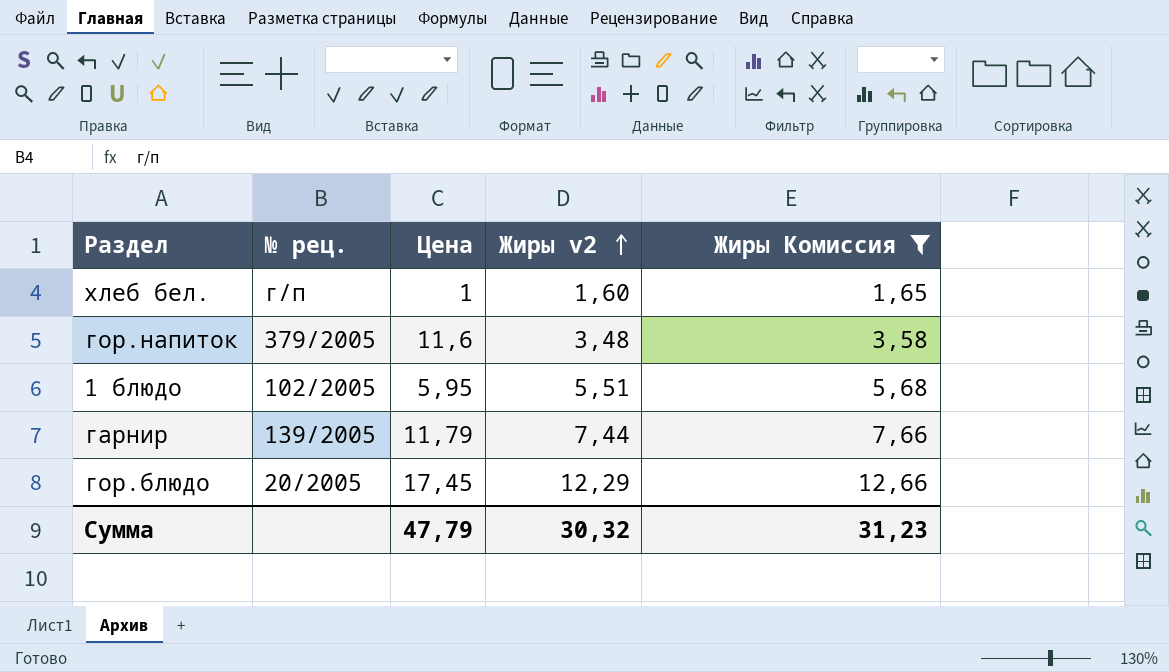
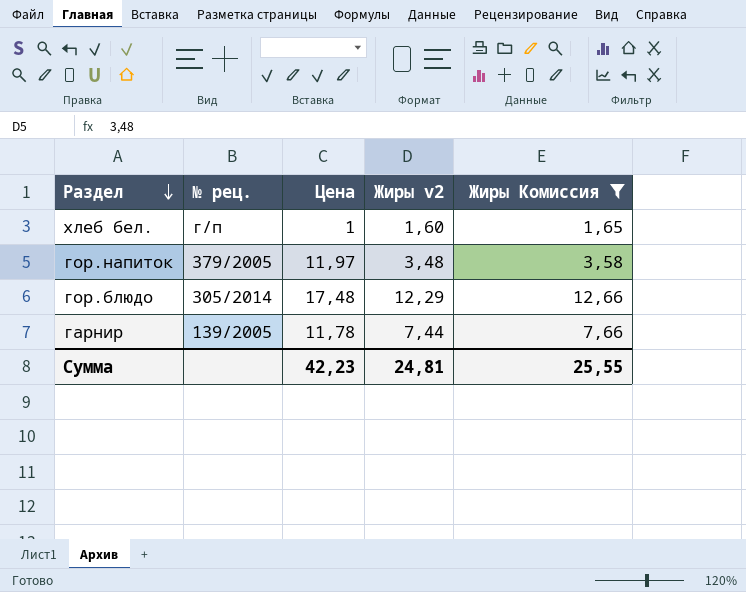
row order: Жиры v2 ascending -> Раздел descending
row 1 блюдо: 102/2005 | 5,95 | 5,51 | 5,68 -> none
гор.напиток | Цена: 11,6 -> 11,97
гор.блюдо | № рец.: 20/2005 -> 305/2014
гор.блюдо | Цена: 17,45 -> 17,48
гарнир | Цена: 11,79 -> 11,78
Сумма | Цена: 47,79 -> 42,23
Сумма | Жиры v2: 30,32 -> 24,81
Сумма | Жиры Комиссия: 31,23 -> 25,55

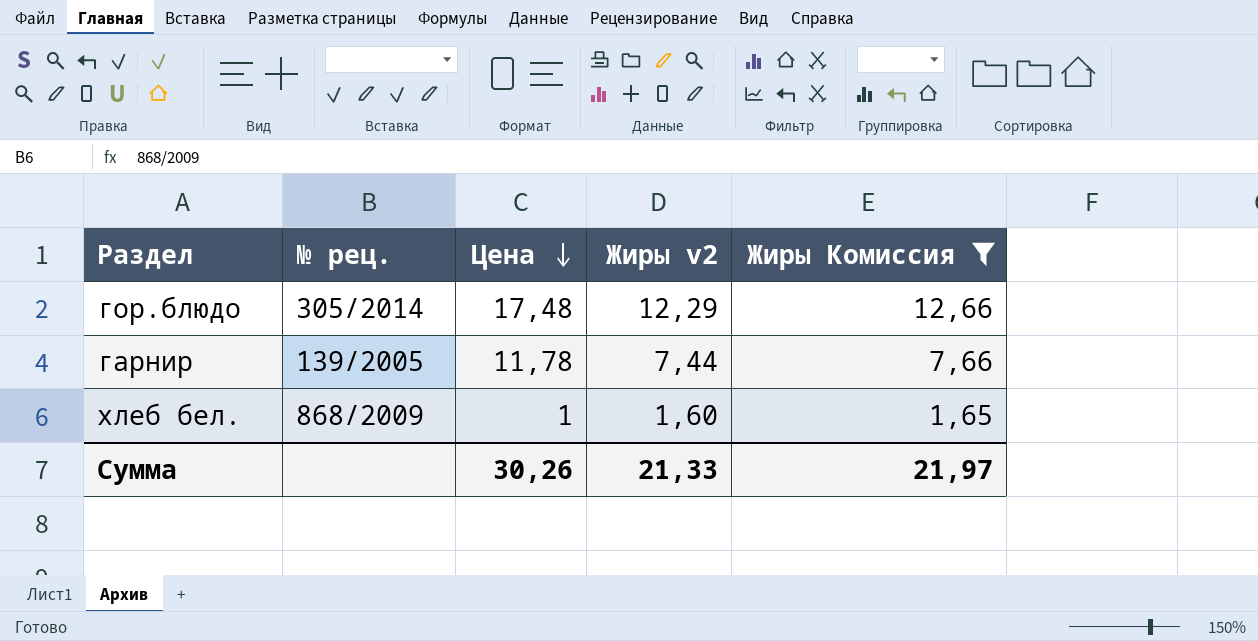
row order: Раздел descending -> Цена descending
row гор.напиток: 379/2005 | 11,97 | 3,48 | 3,58 -> none
хлеб бел. | № рец.: г/п -> 868/2009
Сумма | Цена: 42,23 -> 30,26
Сумма | Жиры v2: 24,81 -> 21,33
Сумма | Жиры Комиссия: 25,55 -> 21,97

